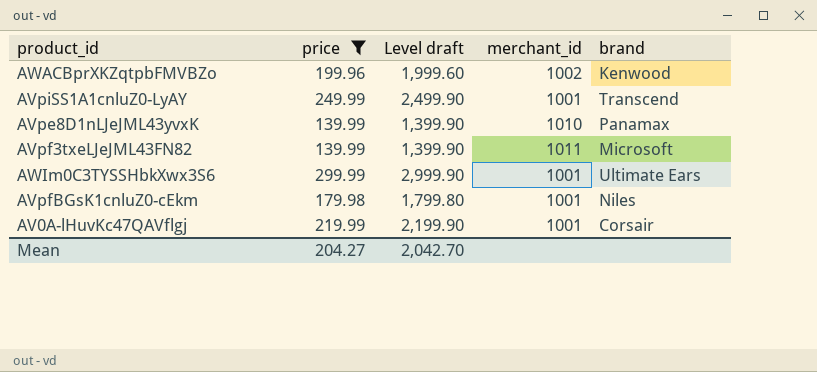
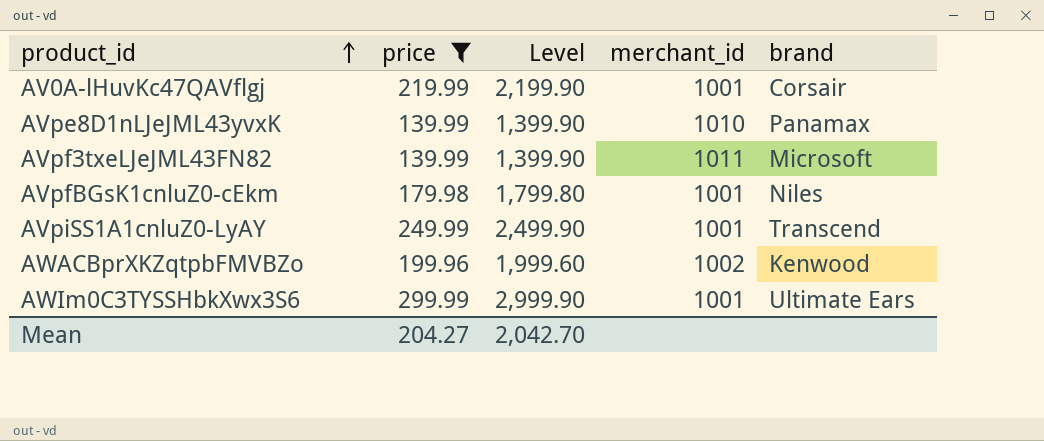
row order: none -> product_id ascending
column name: Level draft -> Level

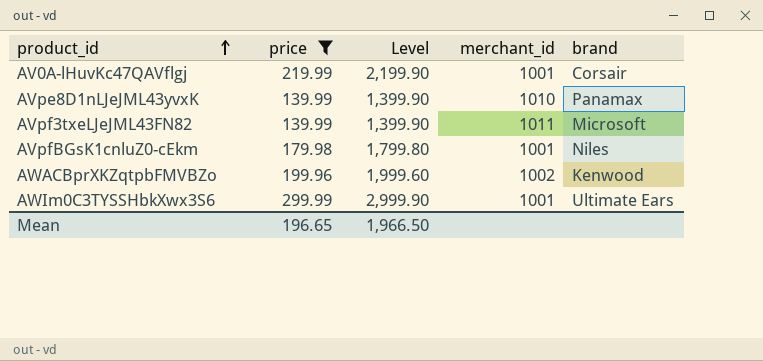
row AVpiSS1A1cnluZ0-LyAY: 249.99 | 2,499.90 | 1001 | Transcend -> none
Mean | price: 204.27 -> 196.65
Mean | Level: 2,042.70 -> 1,966.50

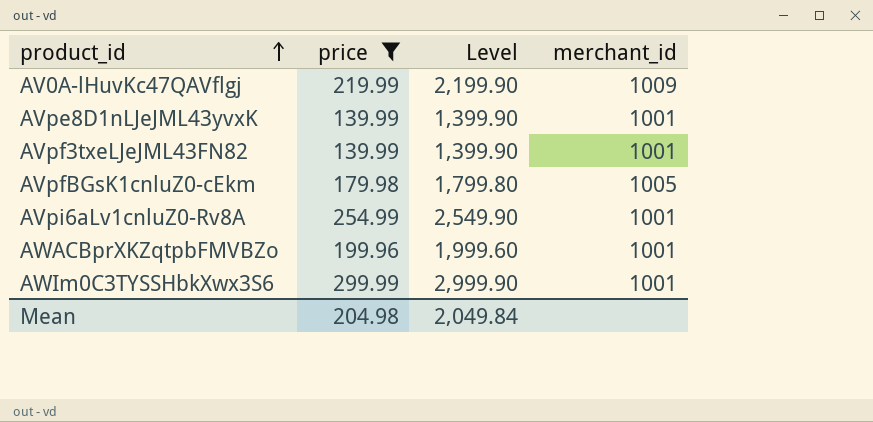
column brand | position: 5 -> none
AV0A-lHuvKc47QAVflgj | merchant_id: 1001 -> 1009
AVpe8D1nLJeJML43yvxK | merchant_id: 1010 -> 1001
AVpf3txeLJeJML43FN82 | merchant_id: 1011 -> 1001
AVpfBGsK1cnluZ0-cEkm | merchant_id: 1001 -> 1005
row AVpi6aLv1cnluZ0-Rv8A: none -> 254.99 | 2,549.90 | 1001
AWACBprXKZqtpbFMVBZo | merchant_id: 1002 -> 1001
Mean | price: 196.65 -> 204.98
Mean | Level: 1,966.50 -> 2,049.84

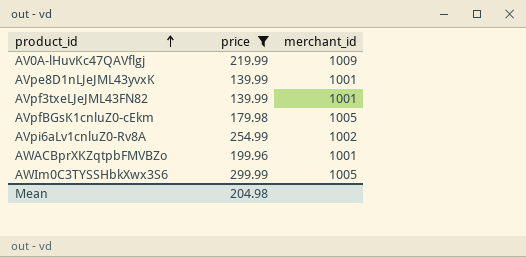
column Level | formula: [price] * 10 -> none
AVpi6aLv1cnluZ0-Rv8A | merchant_id: 1001 -> 1002
AWIm0C3TYSSHbkXwx3S6 | merchant_id: 1001 -> 1005

